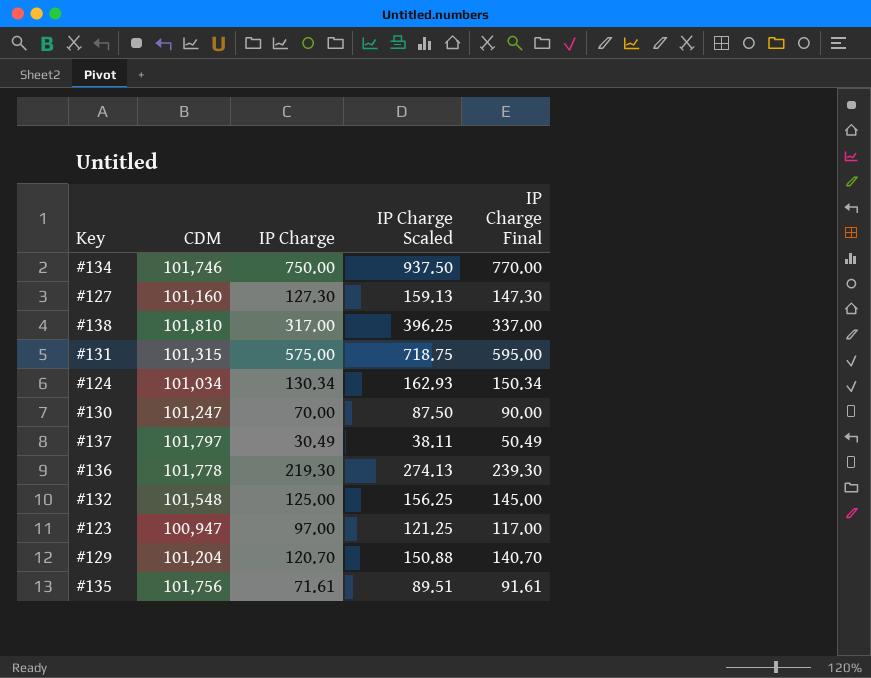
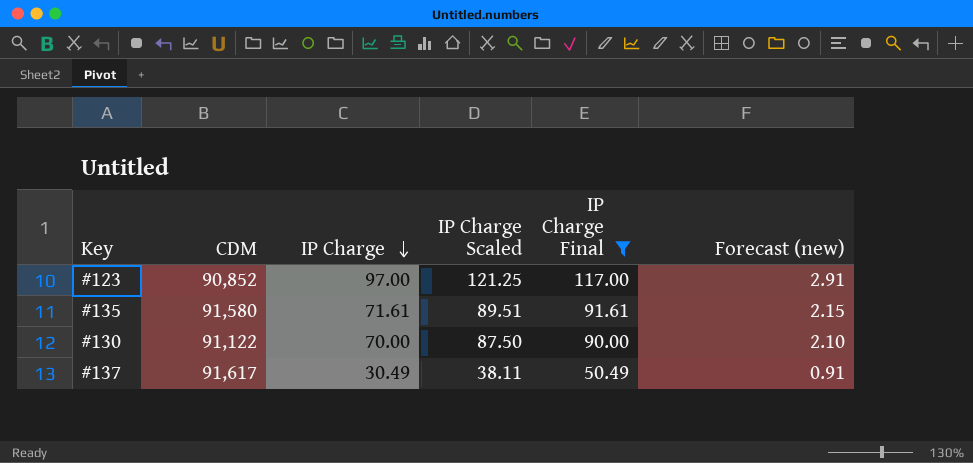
filter: none -> IP Charge Final <= 117.00
row order: none -> IP Charge descending
column Forecast (new) | formula: none -> [IP Charge] * 0.03
#123 | CDM: 100,947 -> 90,852
#135 | CDM: 101,756 -> 91,580
#130 | CDM: 101,247 -> 91,122
#137 | CDM: 101,797 -> 91,617

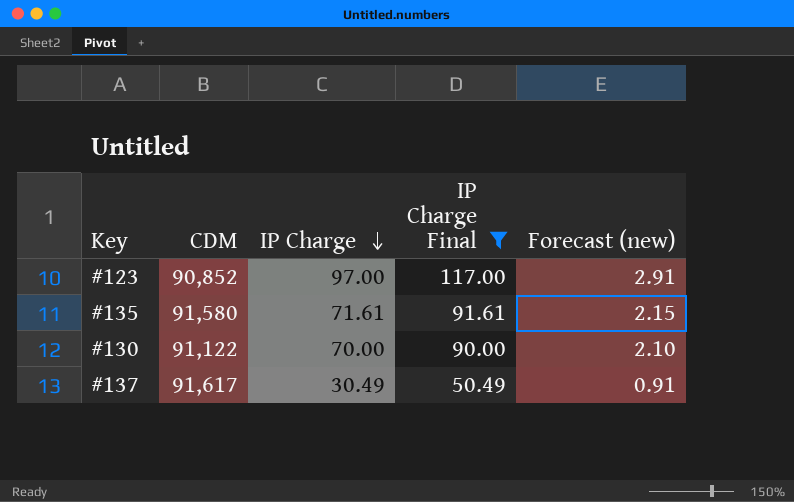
column IP Charge Scaled | formula: [IP Charge] * 1.25 -> none

